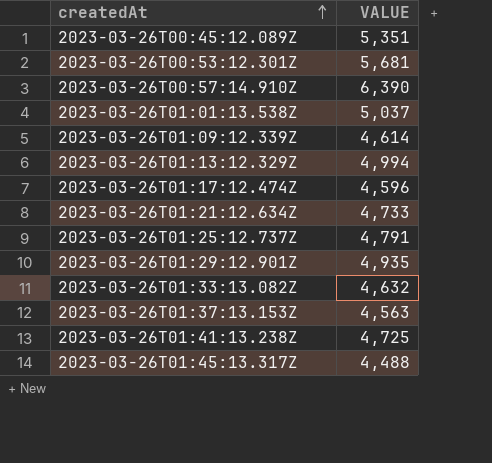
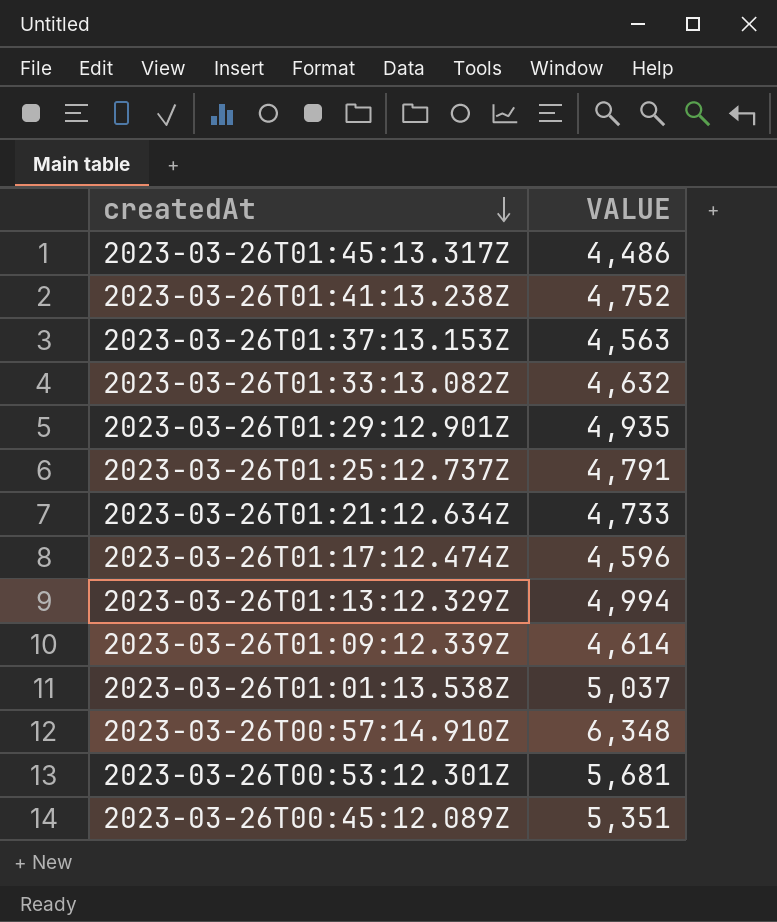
row order: createdAt ascending -> createdAt descending
2023-03-26T01:45:13.317Z | VALUE: 4,488 -> 4,486
2023-03-26T01:41:13.238Z | VALUE: 4,725 -> 4,752
2023-03-26T00:57:14.910Z | VALUE: 6,390 -> 6,348

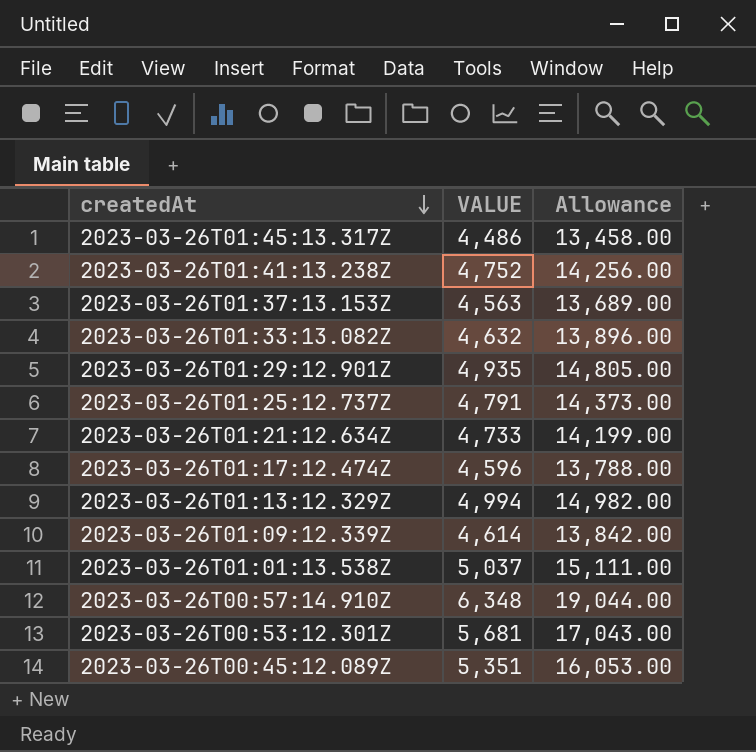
column Allowance | formula: none -> [VALUE] * 3

